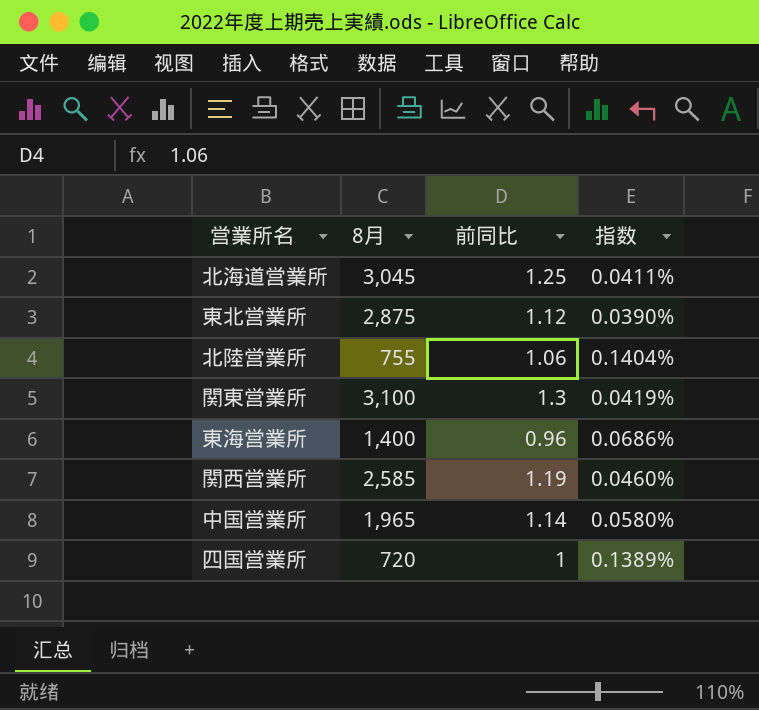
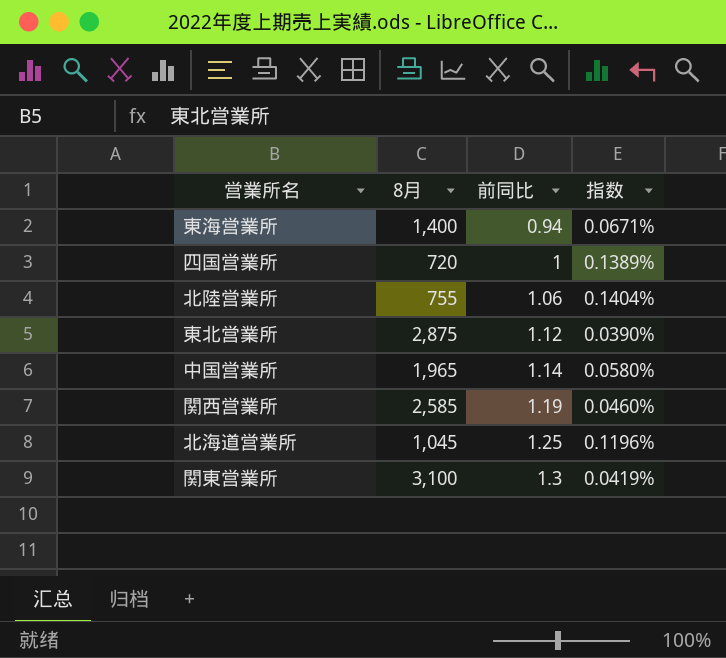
row order: none -> 前同比 ascending
東海営業所 | 前同比: 0.96 -> 0.94
東海営業所 | 指数: 0.0686% -> 0.0671%
北海道営業所 | 8月: 3,045 -> 1,045
北海道営業所 | 指数: 0.0411% -> 0.1196%

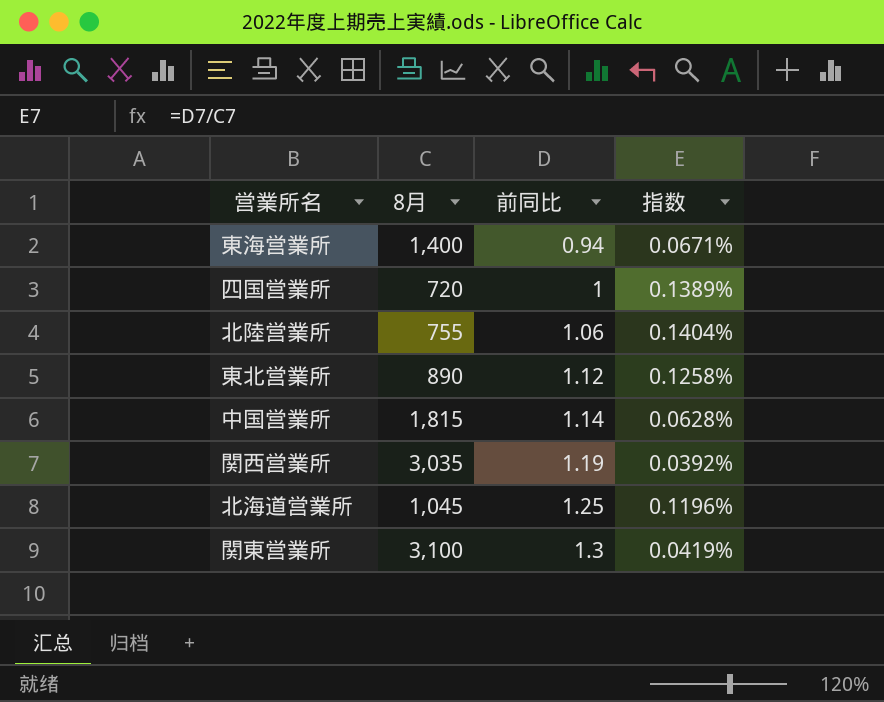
東北営業所 | 8月: 2,875 -> 890
東北営業所 | 指数: 0.0390% -> 0.1258%
中国営業所 | 8月: 1,965 -> 1,815
中国営業所 | 指数: 0.0580% -> 0.0628%
関西営業所 | 8月: 2,585 -> 3,035
関西営業所 | 指数: 0.0460% -> 0.0392%

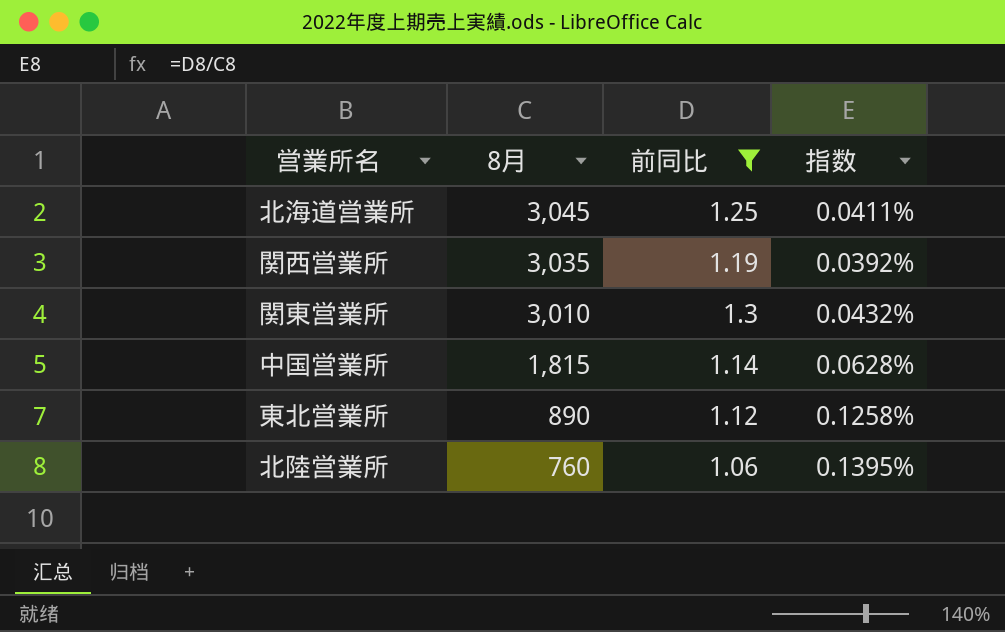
filter: none -> 前同比 >= 1.06
row order: 前同比 ascending -> 8月 descending
北海道営業所 | 8月: 1,045 -> 3,045
北海道営業所 | 指数: 0.1196% -> 0.0411%
関東営業所 | 8月: 3,100 -> 3,010
関東営業所 | 指数: 0.0419% -> 0.0432%
北陸営業所 | 8月: 755 -> 760
北陸営業所 | 指数: 0.1404% -> 0.1395%

